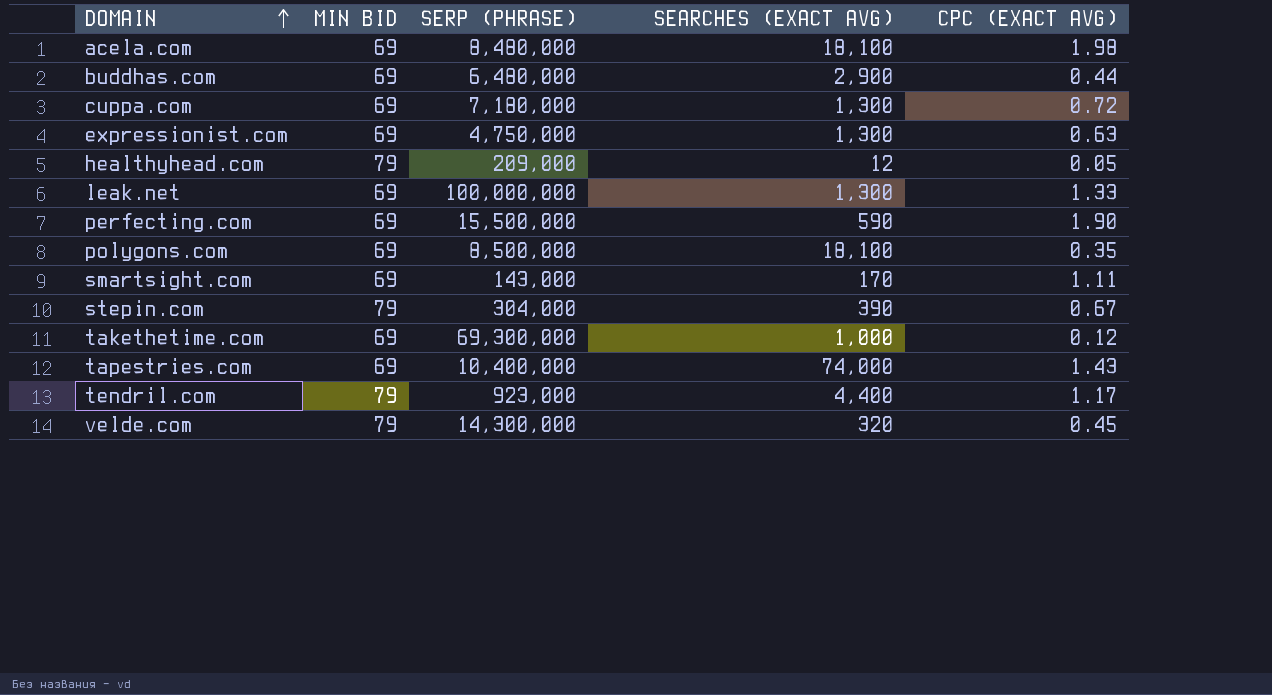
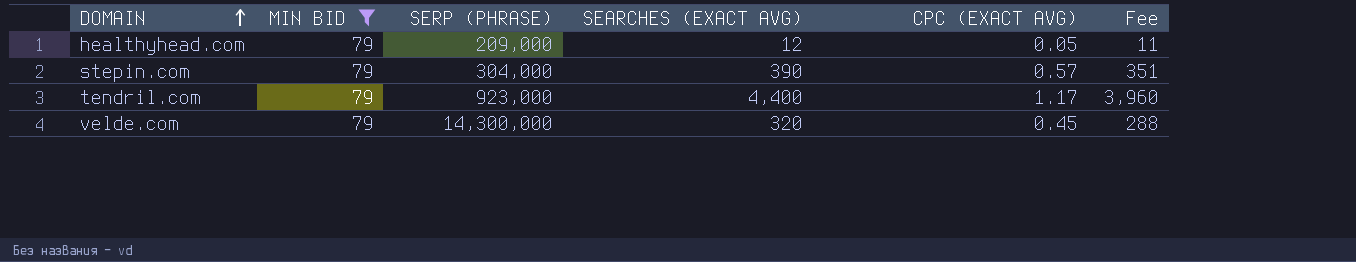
filter: none -> MIN BID = 79
column Fee | formula: none -> [SEARCHES (EXACT AVG)] * 0.9
stepin.com | CPC (EXACT AVG): 0.67 -> 0.57

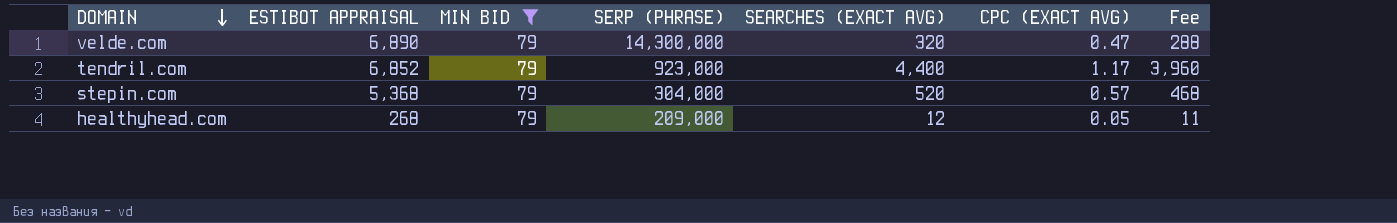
row order: DOMAIN ascending -> DOMAIN descending
column ESTIBOT APPRAISAL | position: none -> 2
velde.com | CPC (EXACT AVG): 0.45 -> 0.47
stepin.com | SEARCHES (EXACT AVG): 390 -> 520
stepin.com | Fee: 351 -> 468

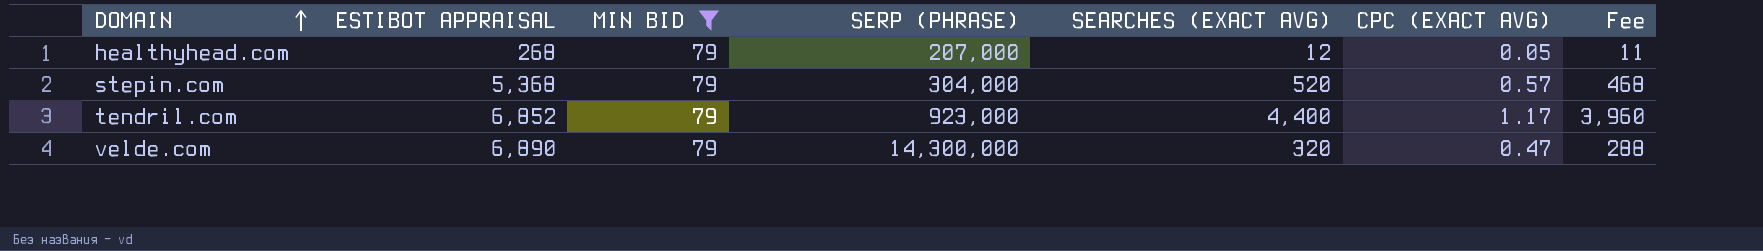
row order: DOMAIN descending -> DOMAIN ascending
healthyhead.com | SERP (PHRASE): 209,000 -> 207,000

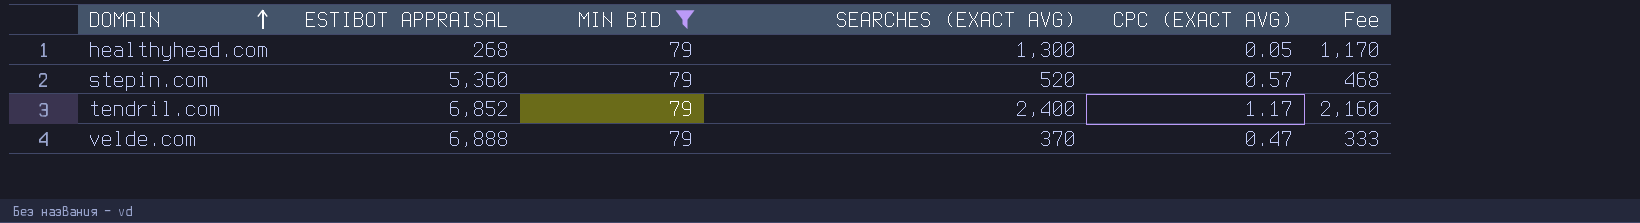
column SERP (PHRASE) | position: 4 -> none
healthyhead.com | SEARCHES (EXACT AVG): 12 -> 1,300
healthyhead.com | Fee: 11 -> 1,170
stepin.com | ESTIBOT APPRAISAL: 5,368 -> 5,360
tendril.com | SEARCHES (EXACT AVG): 4,400 -> 2,400
tendril.com | Fee: 3,960 -> 2,160
velde.com | ESTIBOT APPRAISAL: 6,890 -> 6,888
velde.com | SEARCHES (EXACT AVG): 320 -> 370
velde.com | Fee: 288 -> 333

